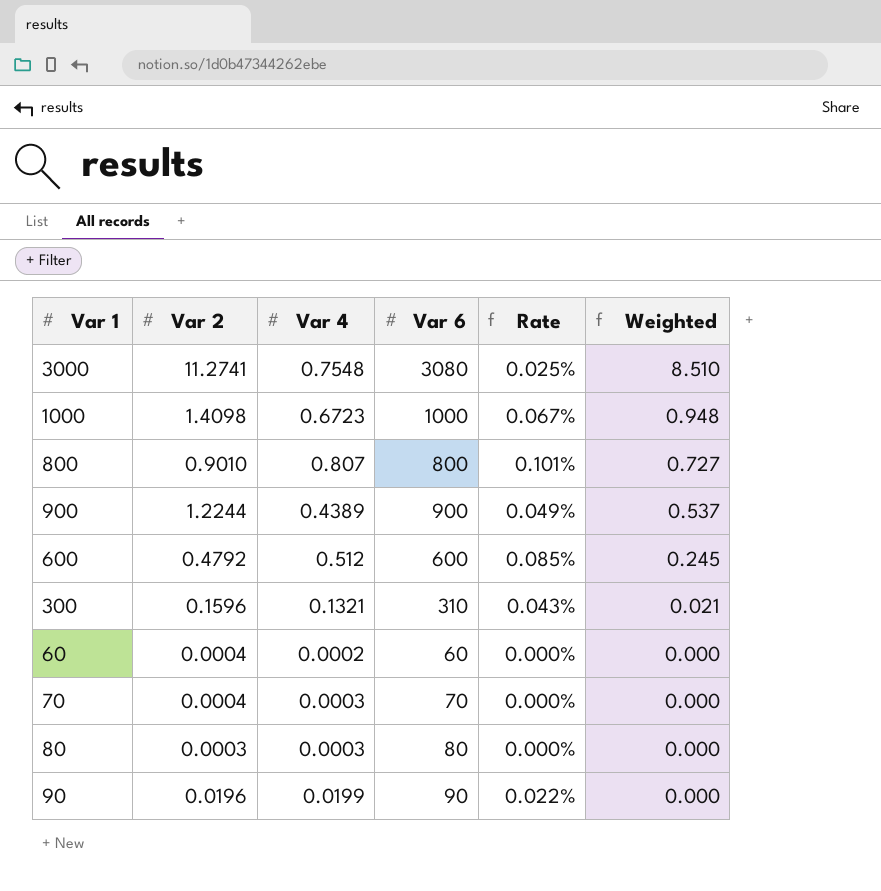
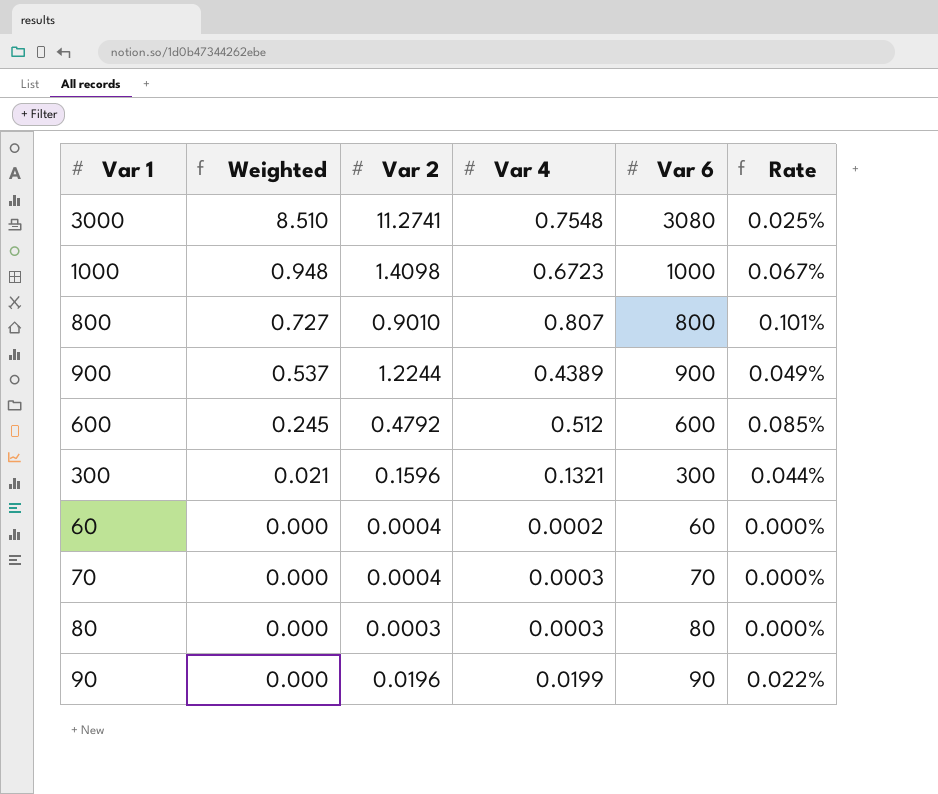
column Weighted | position: 6 -> 2
300 | Var 6: 310 -> 300
300 | Rate: 0.043% -> 0.044%

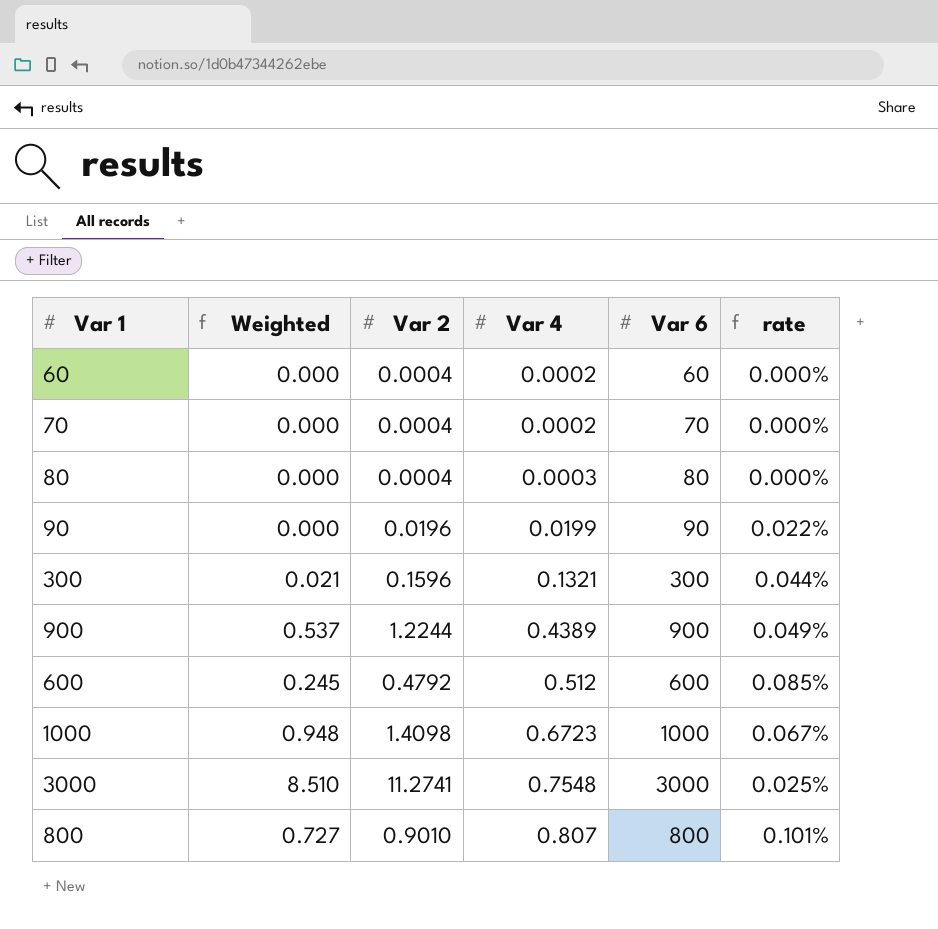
row order: Weighted descending -> Var 4 ascending
column name: Rate -> rate
70 | Var 4: 0.0003 -> 0.0002
80 | Var 2: 0.0003 -> 0.0004
3000 | Var 6: 3080 -> 3000

